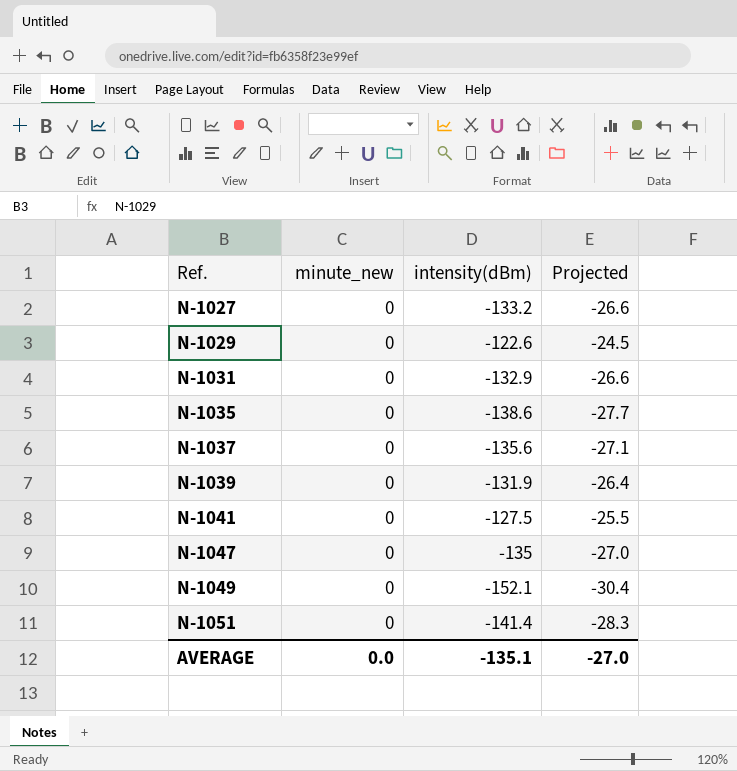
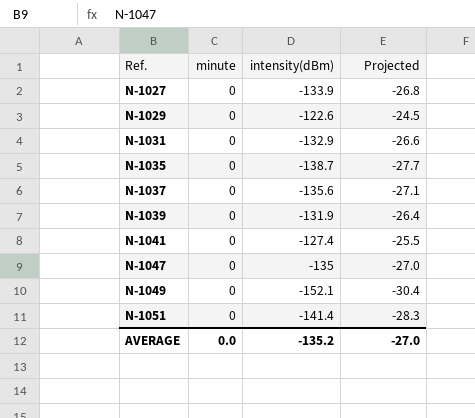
column name: minute_new -> minute
N-1027 | intensity(dBm): -133.2 -> -133.9
N-1027 | Projected: -26.6 -> -26.8
N-1035 | intensity(dBm): -138.6 -> -138.7
N-1041 | intensity(dBm): -127.5 -> -127.4
AVERAGE | intensity(dBm): -135.1 -> -135.2

